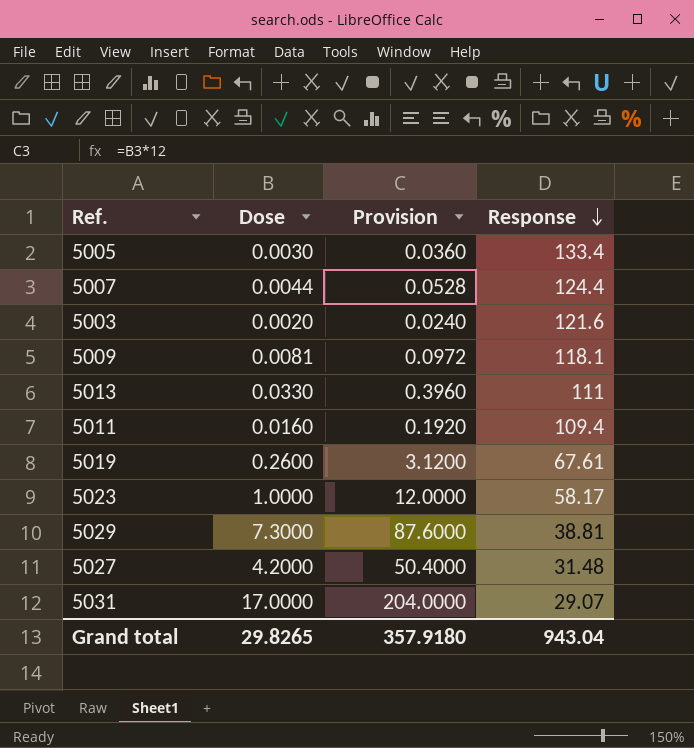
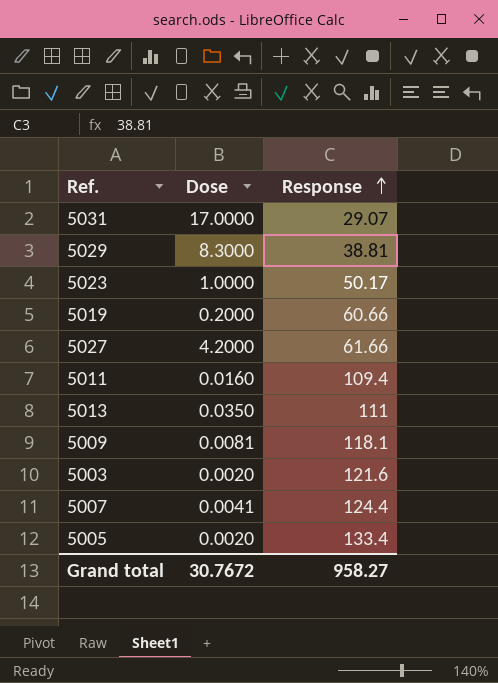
row order: Response descending -> Response ascending
column Provision | formula: [Dose] * 12 -> none
5029 | Dose: 7.3000 -> 8.3000
5023 | Response: 58.17 -> 50.17
5019 | Dose: 0.2600 -> 0.2000
5019 | Response: 67.61 -> 60.66
5027 | Response: 31.48 -> 61.66
5013 | Dose: 0.0330 -> 0.0350
5007 | Dose: 0.0044 -> 0.0041
5005 | Dose: 0.0030 -> 0.0020
Grand total | Dose: 29.8265 -> 30.7672
Grand total | Response: 943.04 -> 958.27

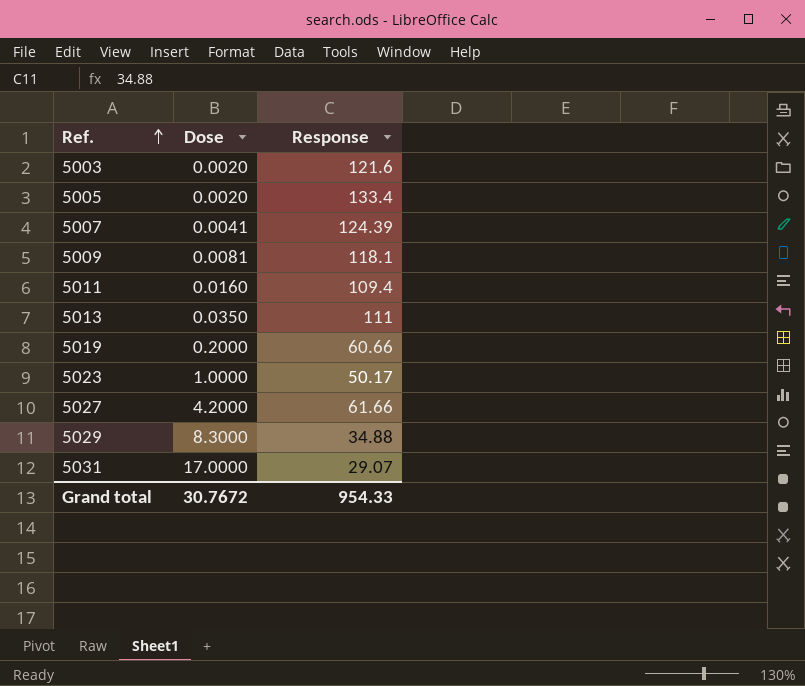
row order: Response ascending -> Ref. ascending
5007 | Response: 124.4 -> 124.39
5029 | Response: 38.81 -> 34.88
Grand total | Response: 958.27 -> 954.33

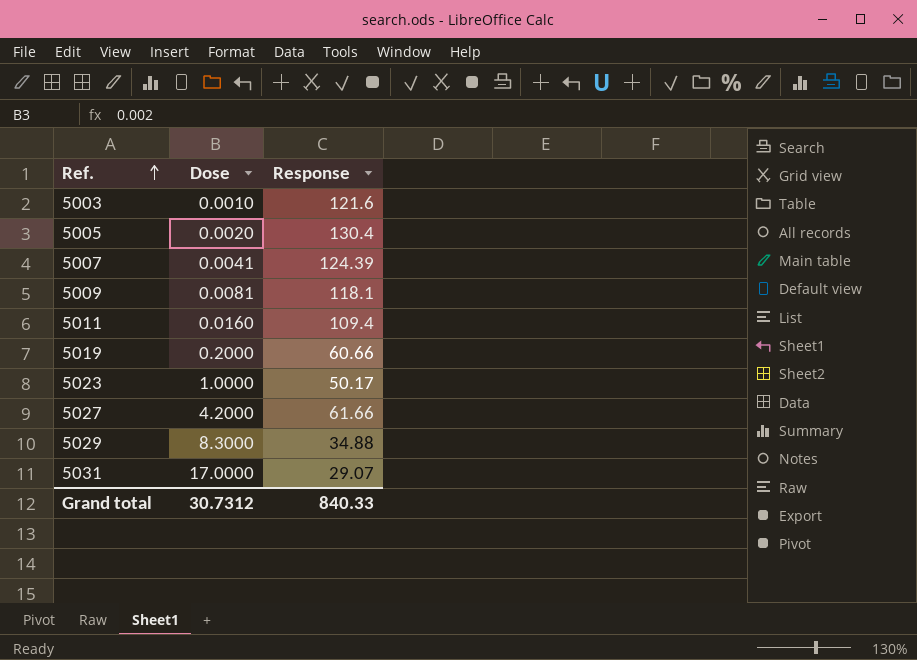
row 5013: 0.0350 | 111 -> none
5003 | Dose: 0.0020 -> 0.0010
5005 | Response: 133.4 -> 130.4
Grand total | Dose: 30.7672 -> 30.7312
Grand total | Response: 954.33 -> 840.33

